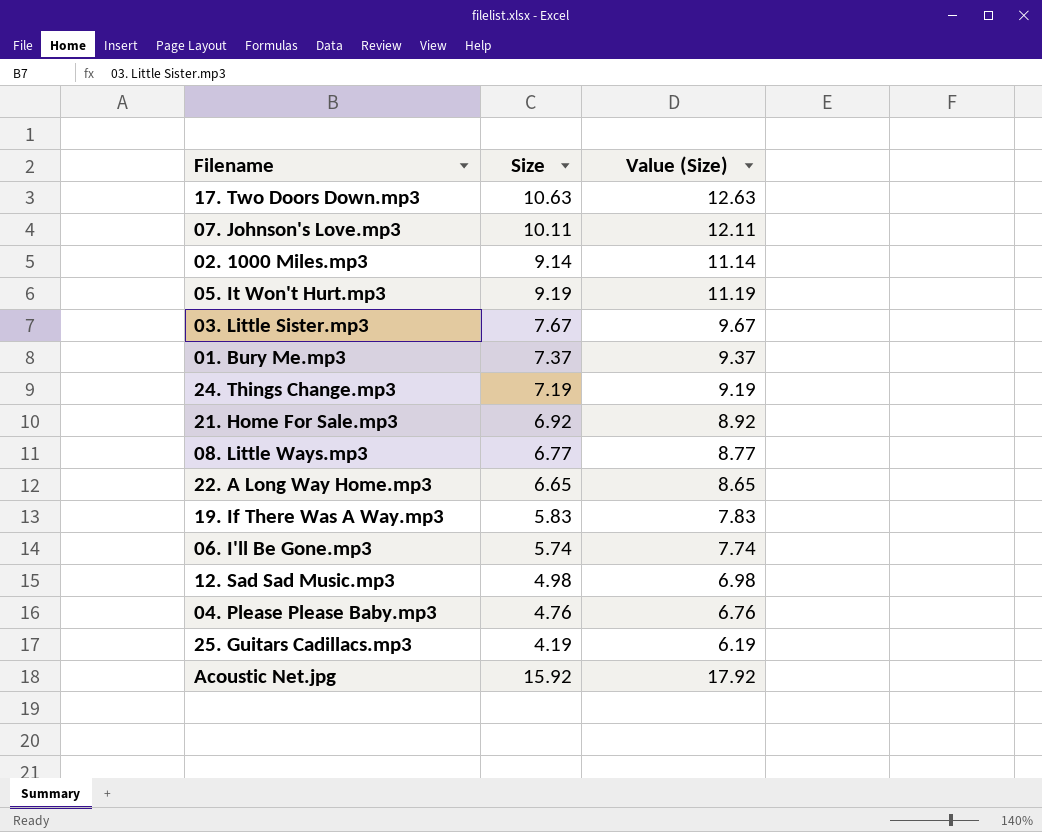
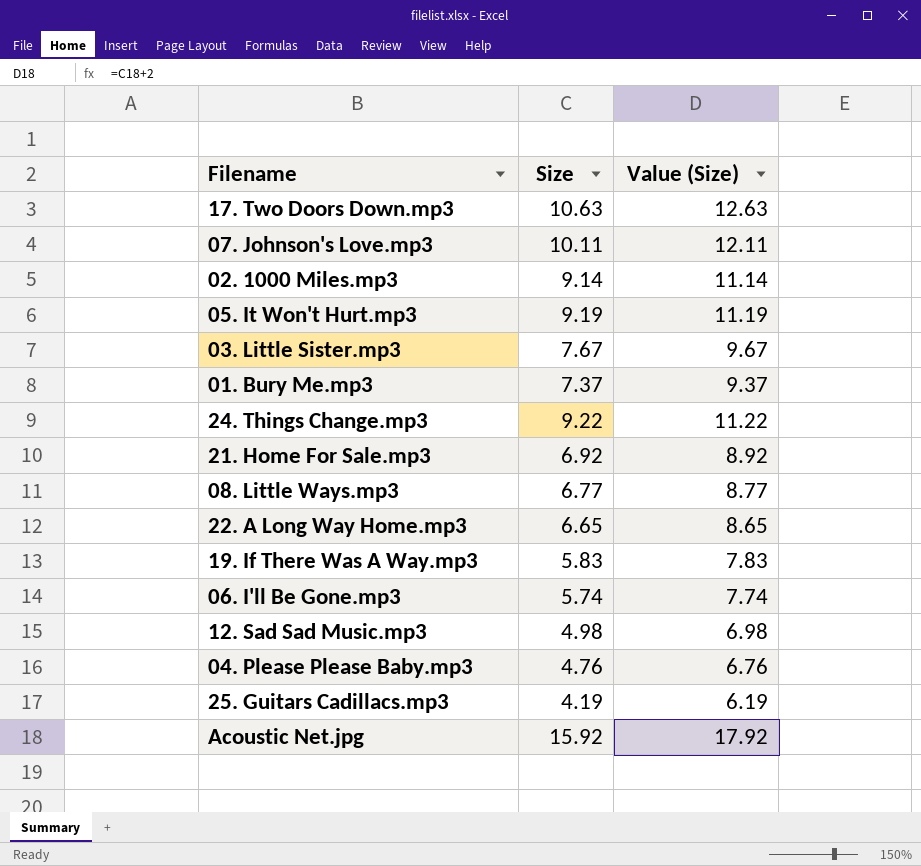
24. Things Change.mp3 | Size: 7.19 -> 9.22
24. Things Change.mp3 | Value (Size): 9.19 -> 11.22

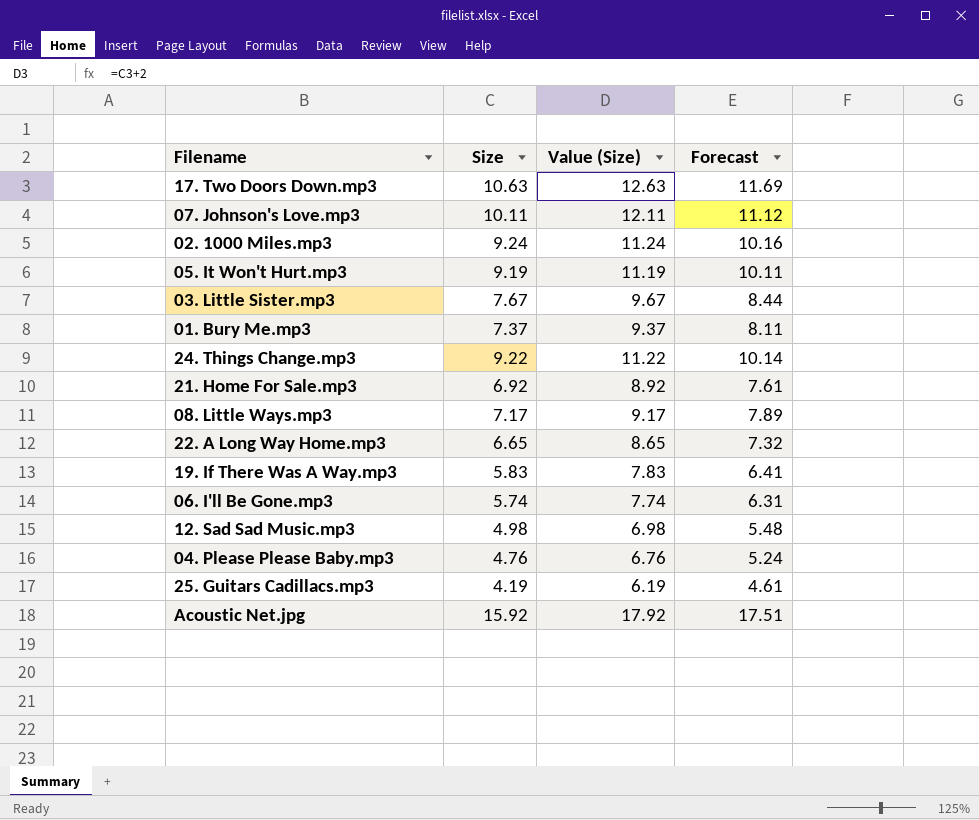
column Forecast | formula: none -> [Size] * 1.1
02. 1000 Miles.mp3 | Size: 9.14 -> 9.24
02. 1000 Miles.mp3 | Value (Size): 11.14 -> 11.24
08. Little Ways.mp3 | Size: 6.77 -> 7.17
08. Little Ways.mp3 | Value (Size): 8.77 -> 9.17

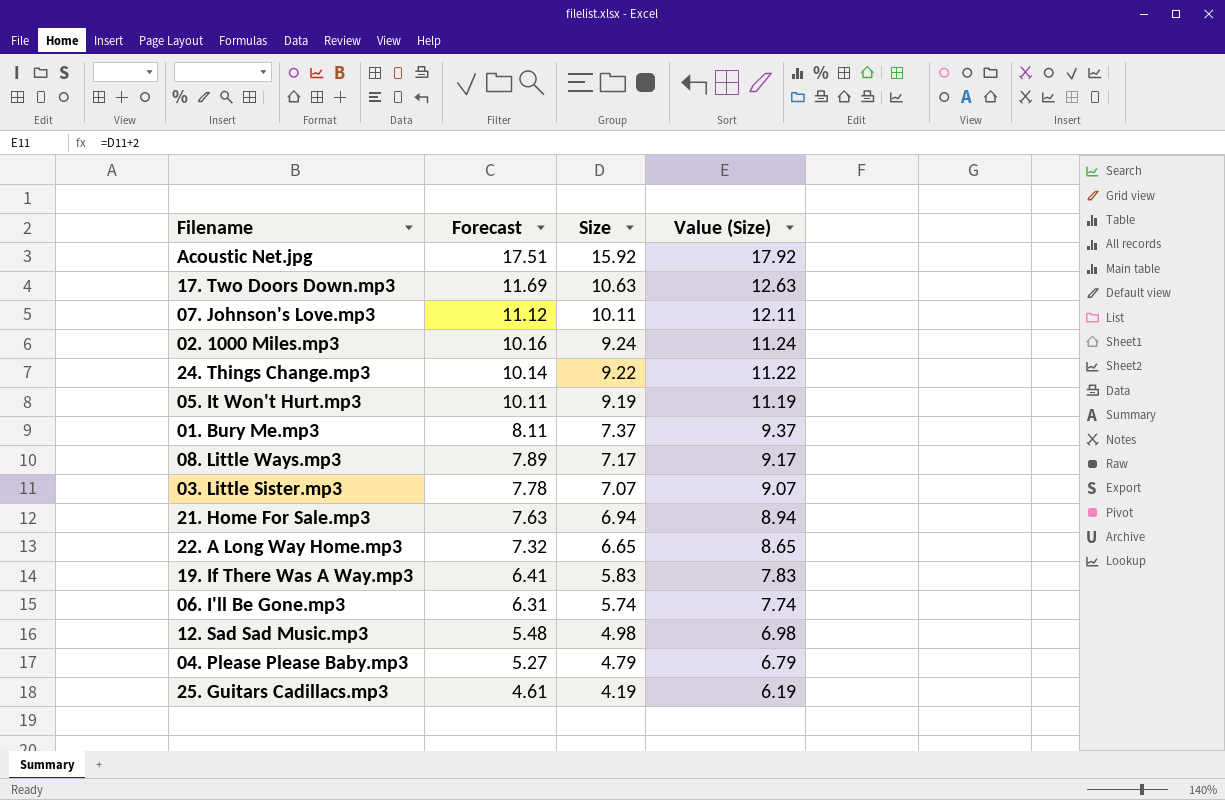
row order: none -> Forecast descending
column Forecast | position: 4 -> 2
03. Little Sister.mp3 | Forecast: 8.44 -> 7.78
03. Little Sister.mp3 | Size: 7.67 -> 7.07
03. Little Sister.mp3 | Value (Size): 9.67 -> 9.07
21. Home For Sale.mp3 | Forecast: 7.61 -> 7.63
21. Home For Sale.mp3 | Size: 6.92 -> 6.94
21. Home For Sale.mp3 | Value (Size): 8.92 -> 8.94
04. Please Please Baby.mp3 | Forecast: 5.24 -> 5.27
04. Please Please Baby.mp3 | Size: 4.76 -> 4.79
04. Please Please Baby.mp3 | Value (Size): 6.76 -> 6.79

